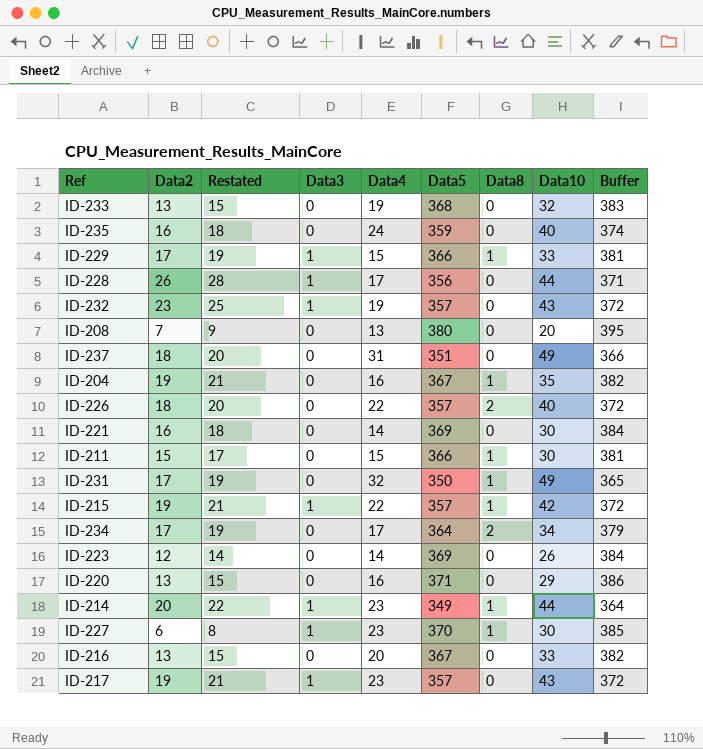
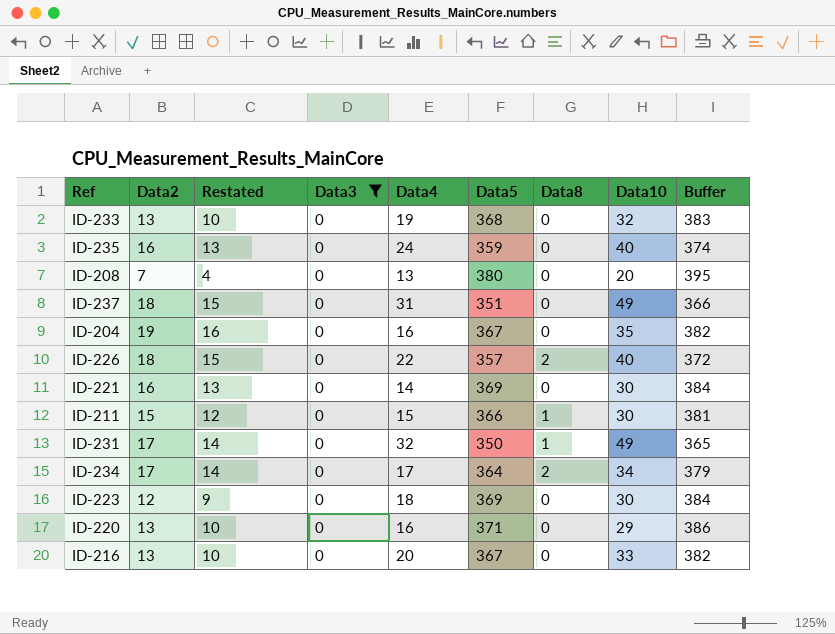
filter: none -> Data3 = 0
column Restated | formula: [Data2] + 2 -> [Data2] - 3
ID-204 | Data8: 1 -> 0
ID-223 | Data4: 14 -> 18
ID-223 | Data10: 26 -> 30

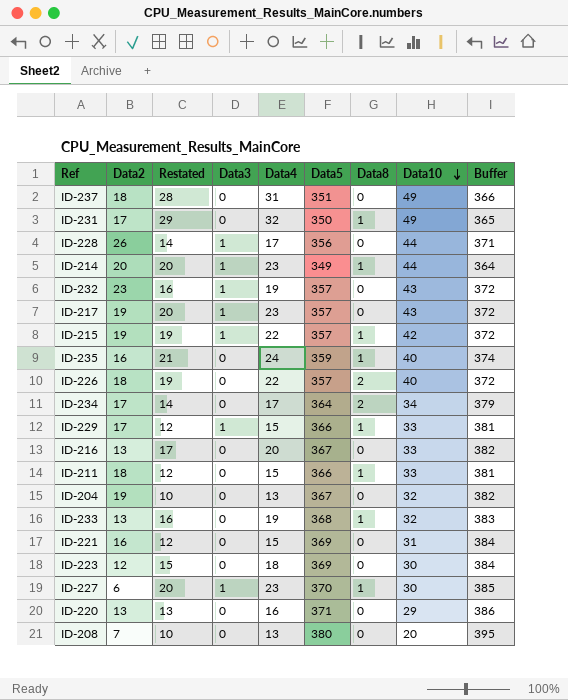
filter: Data3 = 0 -> none
row order: none -> Data10 descending
column Restated | formula: [Data2] - 3 -> [Data4] - 3
ID-235 | Data8: 0 -> 1
ID-211 | Data2: 15 -> 18
ID-211 | Data10: 30 -> 33
ID-204 | Data4: 16 -> 13
ID-204 | Data10: 35 -> 32
ID-233 | Data8: 0 -> 1
ID-221 | Data4: 14 -> 15
ID-221 | Data10: 30 -> 31

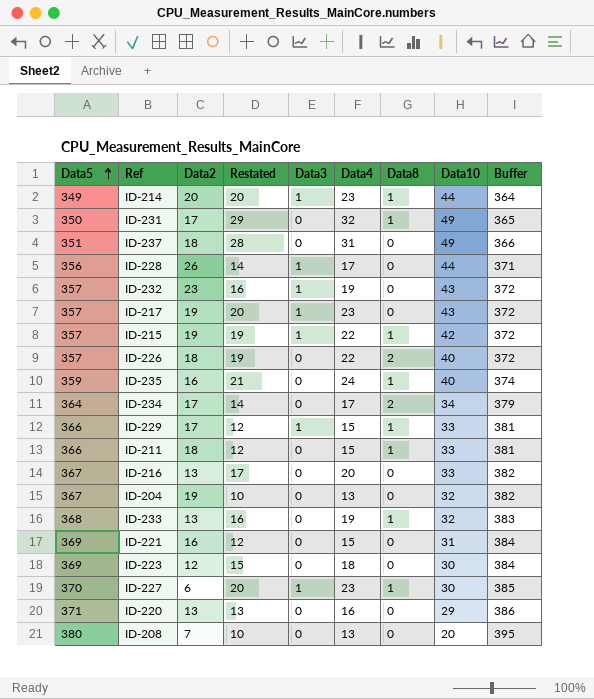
row order: Data10 descending -> Data5 ascending
column Data5 | position: 6 -> 1

